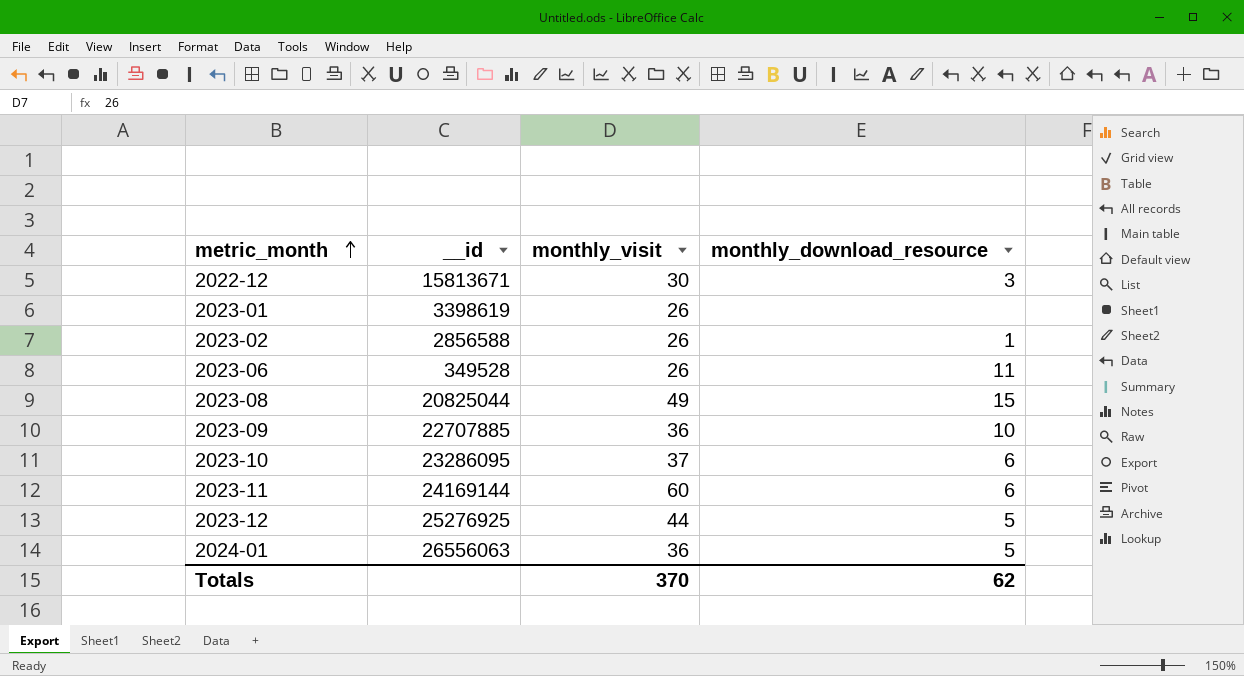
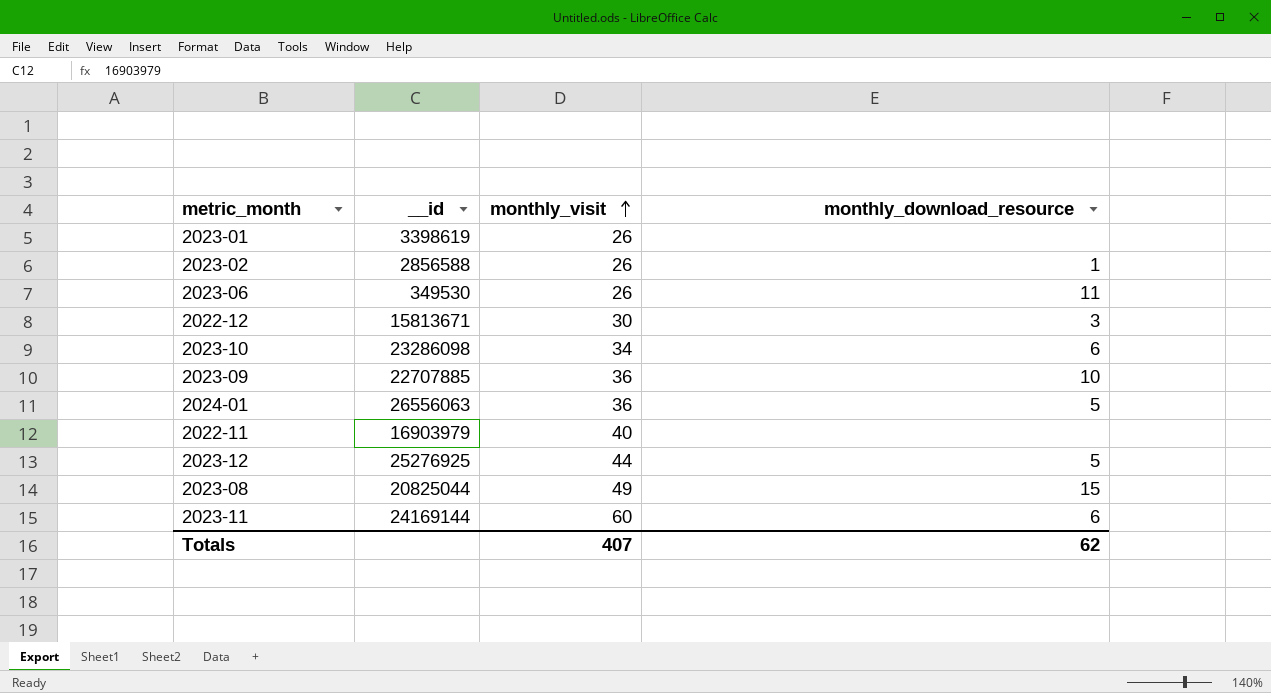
row order: metric_month ascending -> monthly_visit ascending
2023-06 | __id: 349528 -> 349530
2023-10 | __id: 23286095 -> 23286098
2023-10 | monthly_visit: 37 -> 34
row 2022-11: none -> 16903979 | 40 | none
Totals | monthly_visit: 370 -> 407

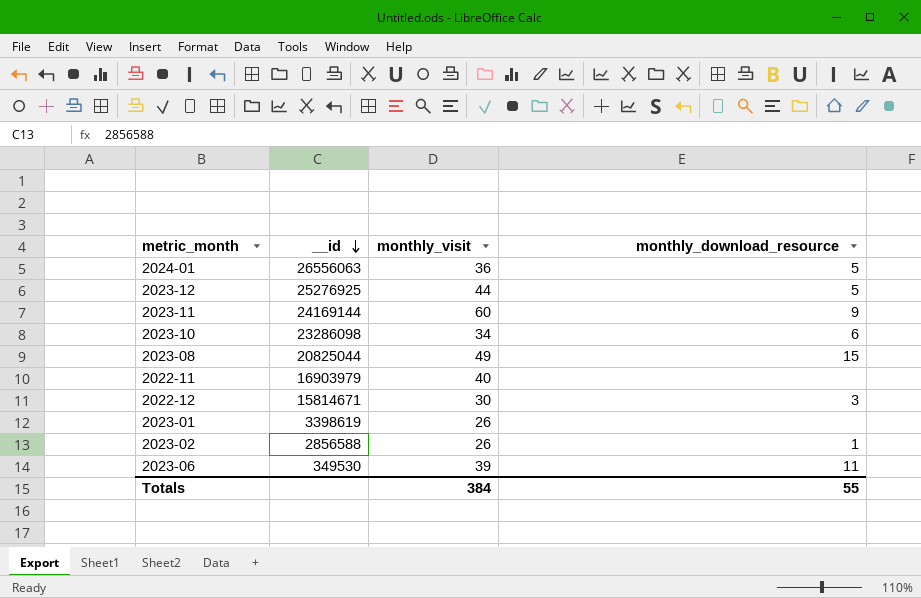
row order: monthly_visit ascending -> __id descending
row 2023-09: 22707885 | 36 | 10 -> none
2023-11 | monthly_download_resource: 6 -> 9
2022-12 | __id: 15813671 -> 15814671
2023-06 | monthly_visit: 26 -> 39
Totals | monthly_visit: 407 -> 384
Totals | monthly_download_resource: 62 -> 55

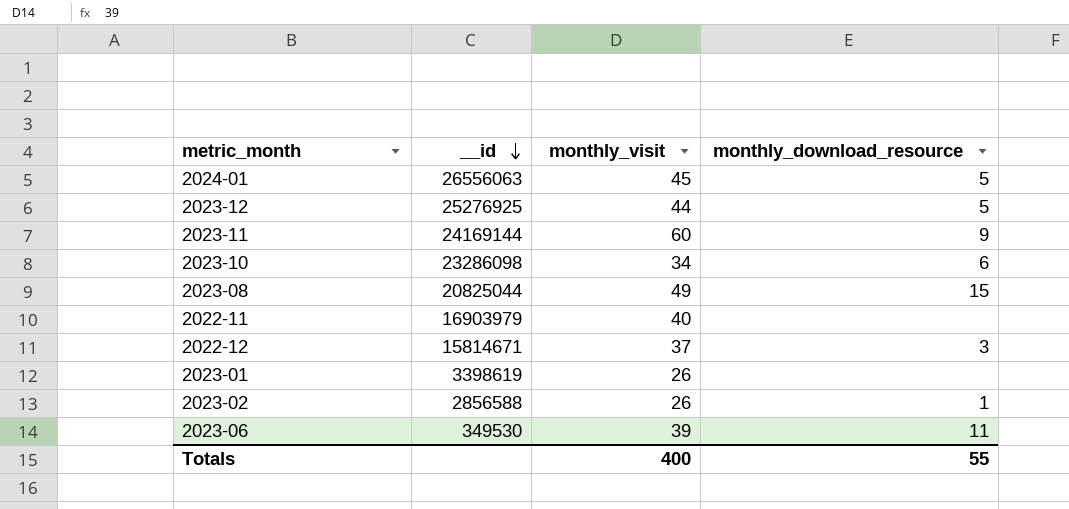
2024-01 | monthly_visit: 36 -> 45
2022-12 | monthly_visit: 30 -> 37
Totals | monthly_visit: 384 -> 400

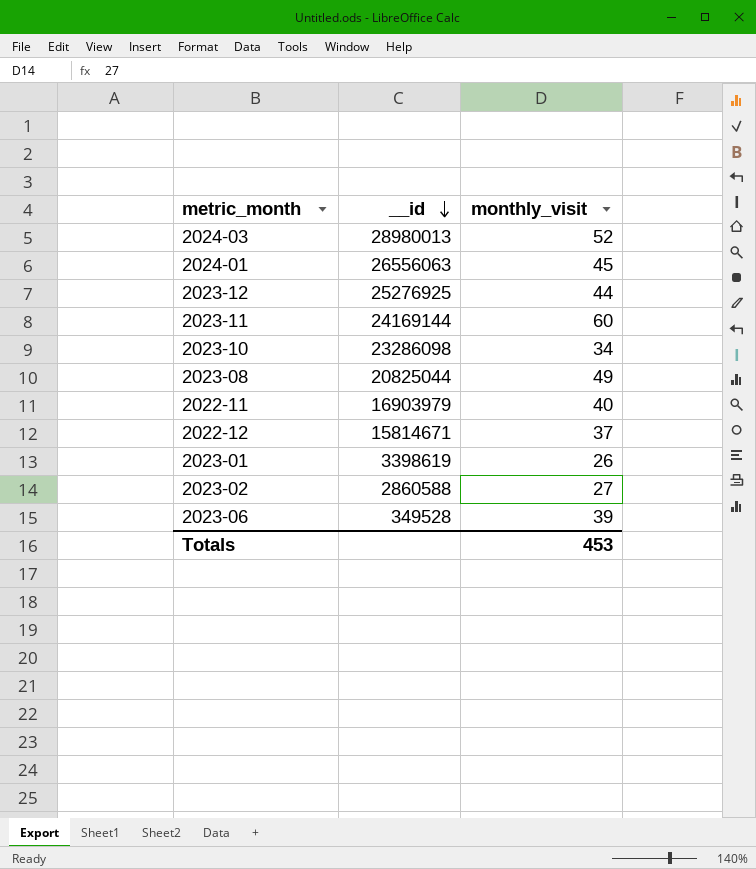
column monthly_download_resource | position: 4 -> none
row 2024-03: none -> 28980013 | 52
2023-02 | __id: 2856588 -> 2860588
2023-02 | monthly_visit: 26 -> 27
2023-06 | __id: 349530 -> 349528
Totals | monthly_visit: 400 -> 453

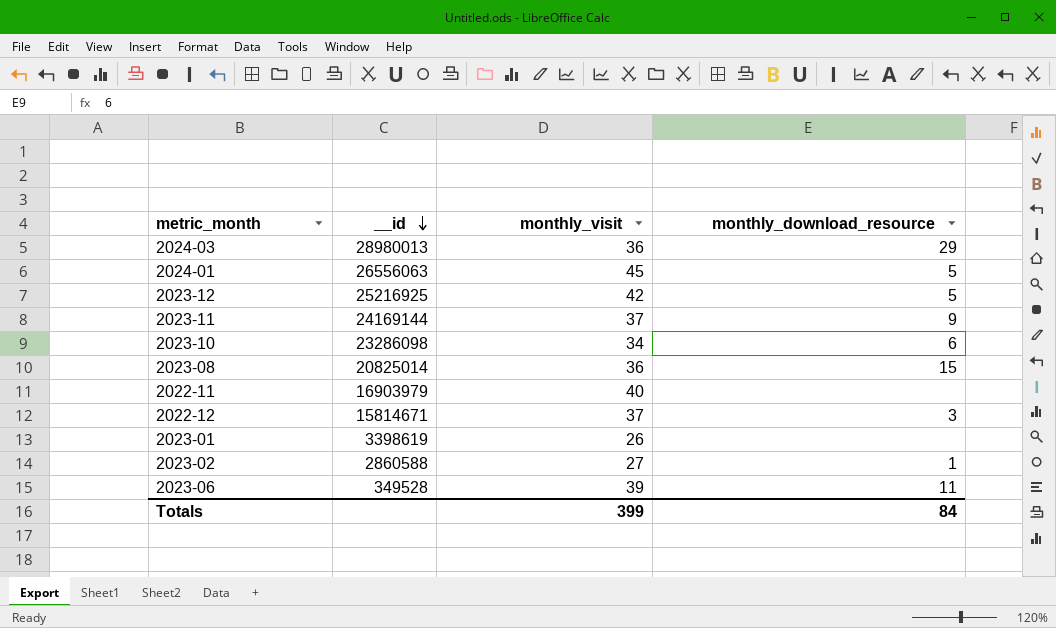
column monthly_download_resource | position: none -> 4
2024-03 | monthly_visit: 52 -> 36
2023-12 | __id: 25276925 -> 25216925
2023-12 | monthly_visit: 44 -> 42
2023-11 | monthly_visit: 60 -> 37
2023-08 | __id: 20825044 -> 20825014
2023-08 | monthly_visit: 49 -> 36
Totals | monthly_visit: 453 -> 399

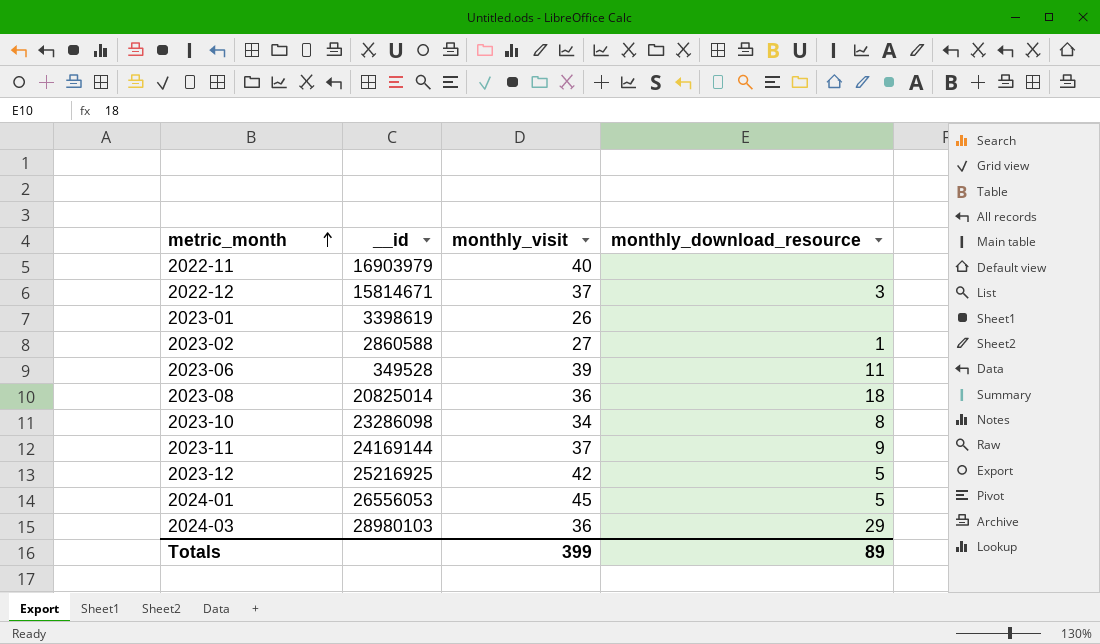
row order: __id descending -> metric_month ascending
2023-08 | monthly_download_resource: 15 -> 18
2023-10 | monthly_download_resource: 6 -> 8
2024-01 | __id: 26556063 -> 26556053
2024-03 | __id: 28980013 -> 28980103
Totals | monthly_download_resource: 84 -> 89

